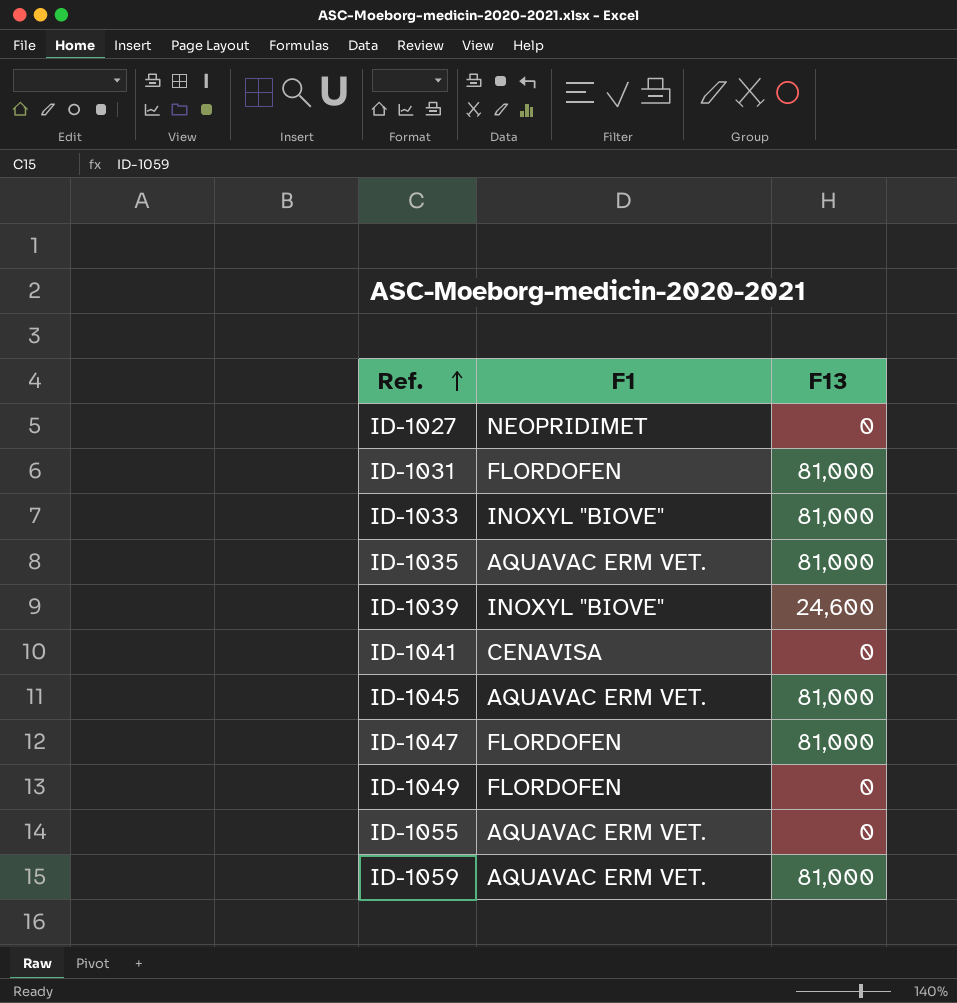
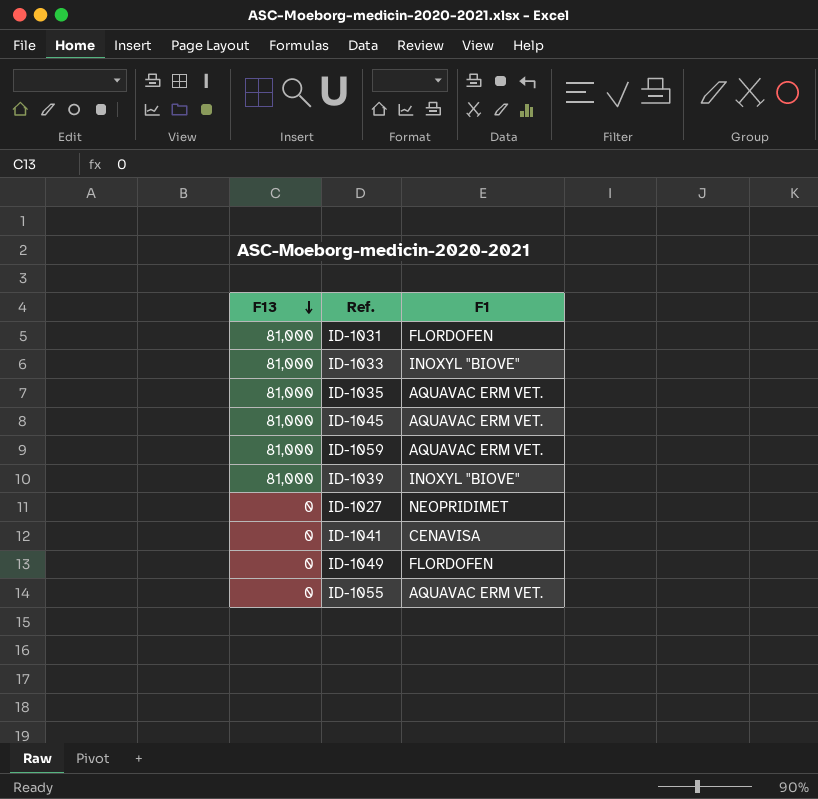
row order: Ref. ascending -> F13 descending
column F13 | position: 3 -> 1
row ID-1047: FLORDOFEN | 81,000 -> none
ID-1039 | F13: 24,600 -> 81,000

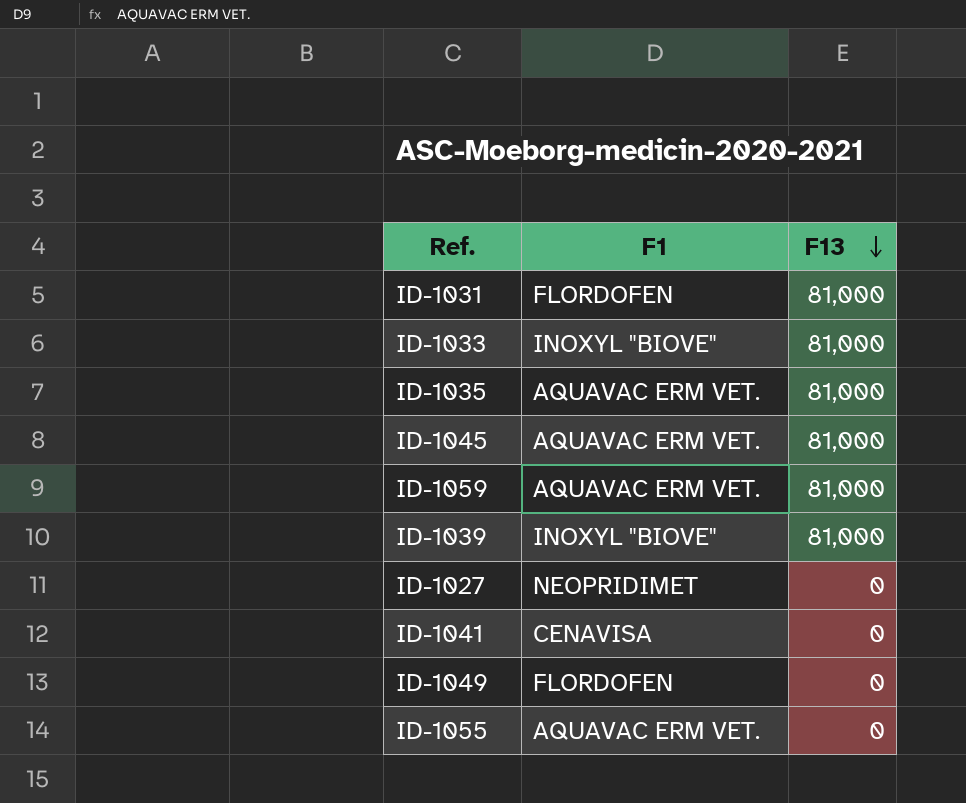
column F13 | position: 1 -> 3

